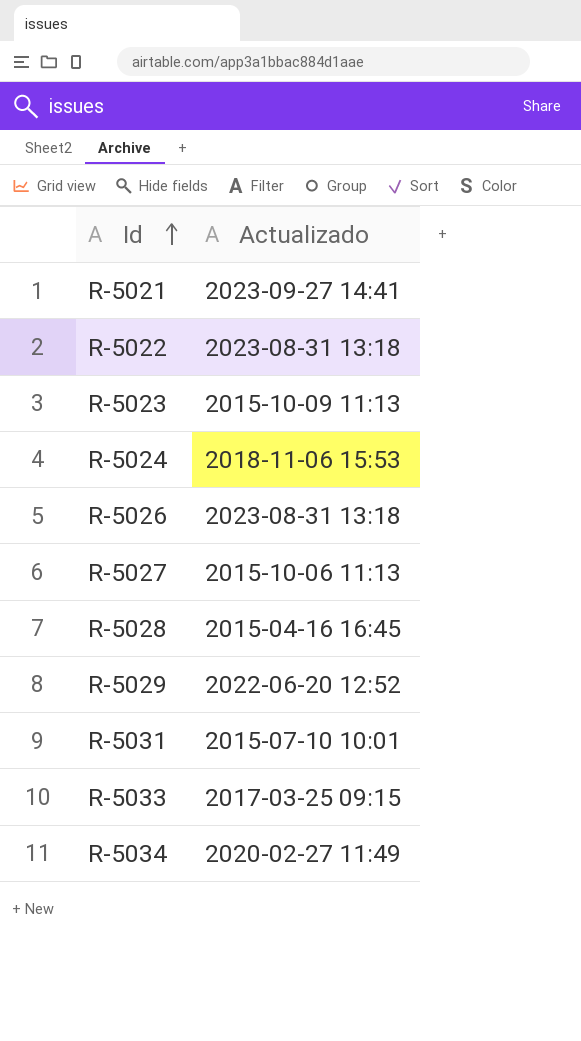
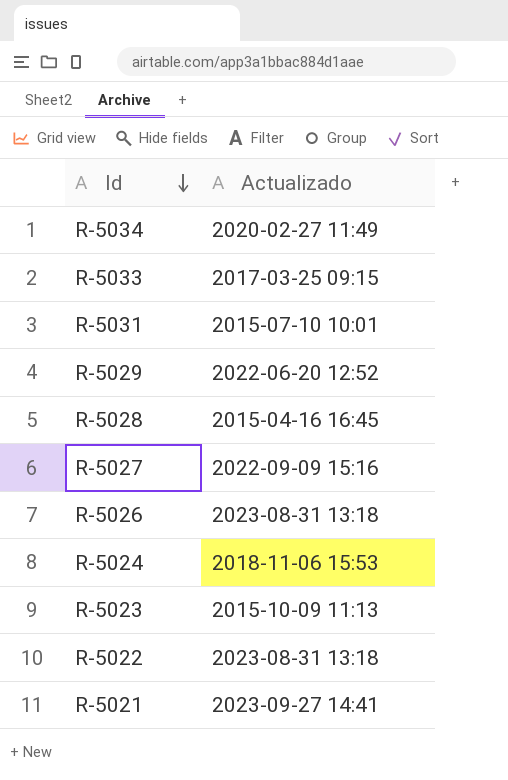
row order: Id ascending -> Id descending
R-5027 | Actualizado: 2015-10-06 11:13 -> 2022-09-09 15:16

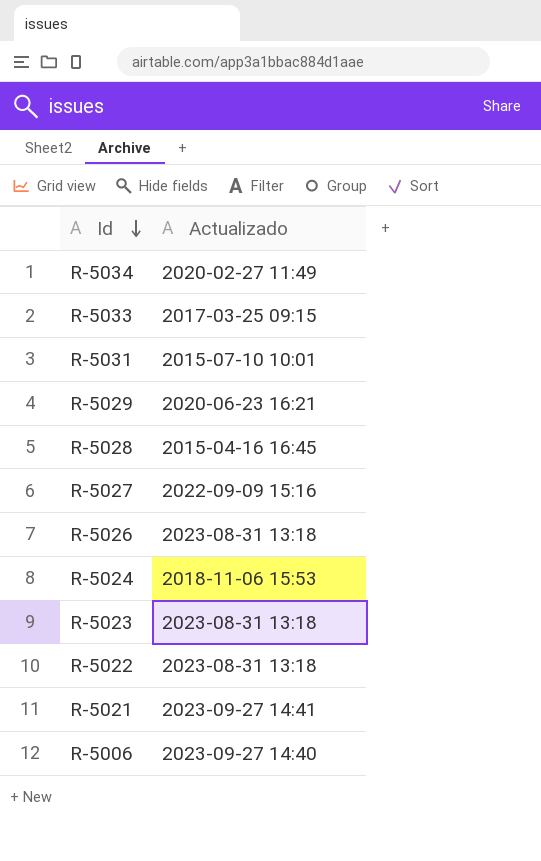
R-5029 | Actualizado: 2022-06-20 12:52 -> 2020-06-23 16:21
R-5023 | Actualizado: 2015-10-09 11:13 -> 2023-08-31 13:18
row R-5006: none -> 2023-09-27 14:40

